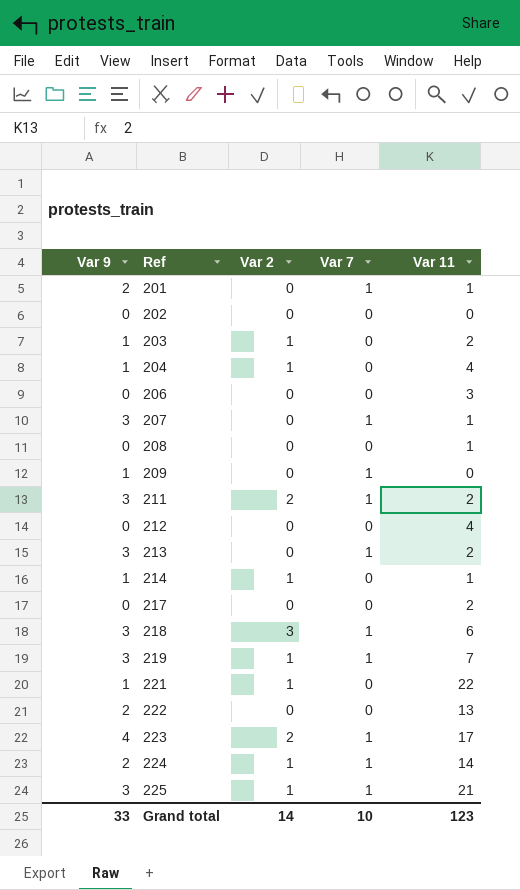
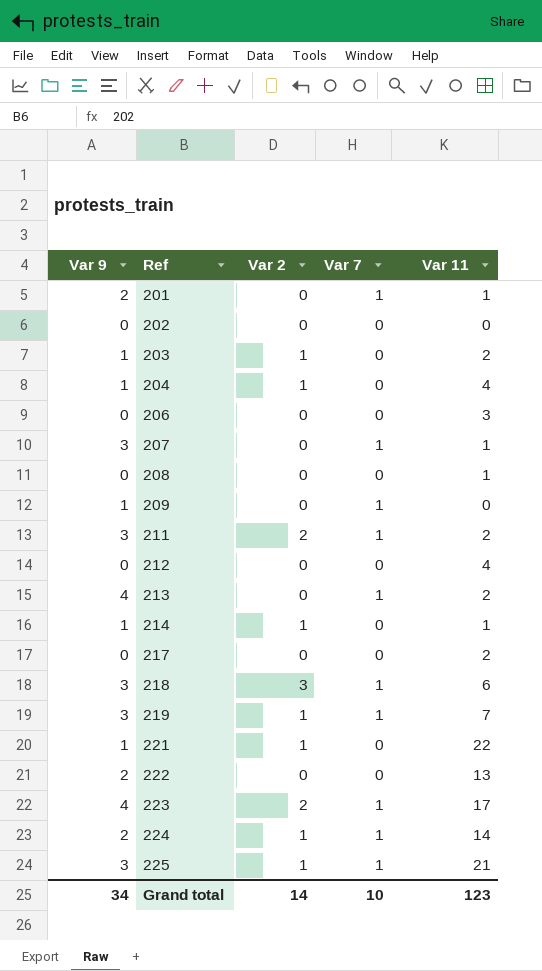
213 | Var 9: 3 -> 4
Grand total | Var 9: 33 -> 34

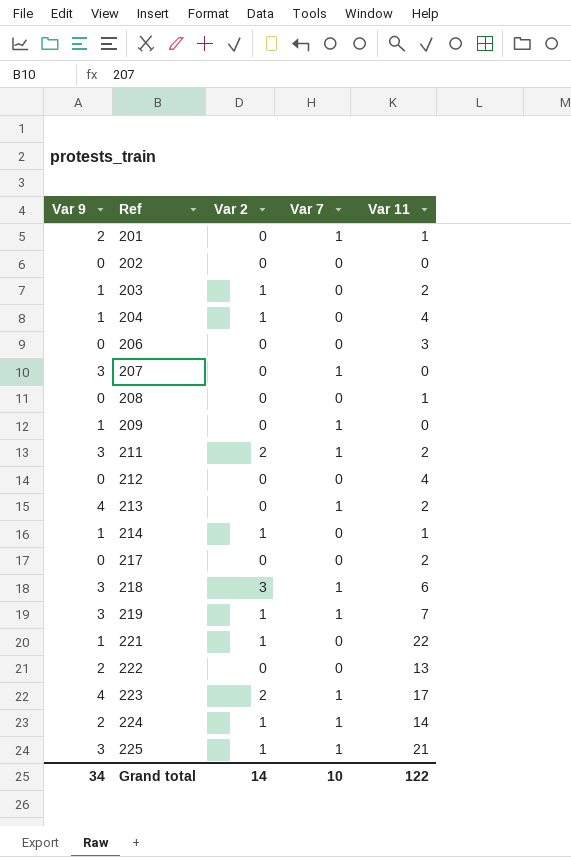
207 | Var 11: 1 -> 0
Grand total | Var 11: 123 -> 122

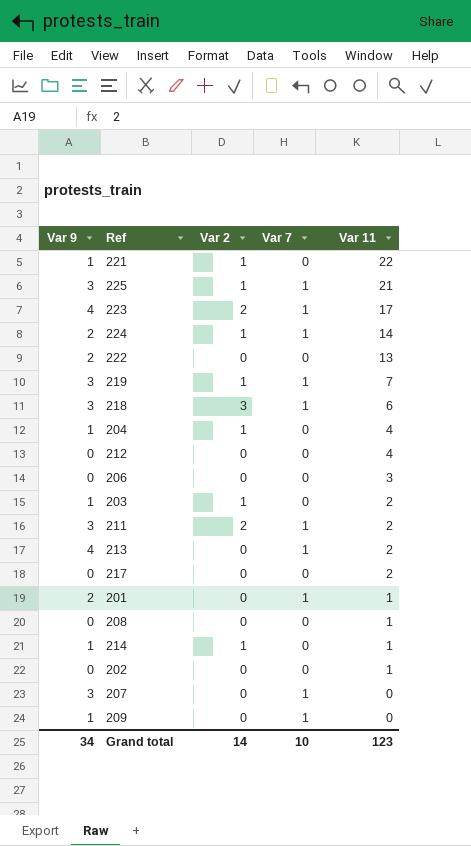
row order: Ref ascending -> Var 11 descending
202 | Var 11: 0 -> 1
Grand total | Var 11: 122 -> 123

